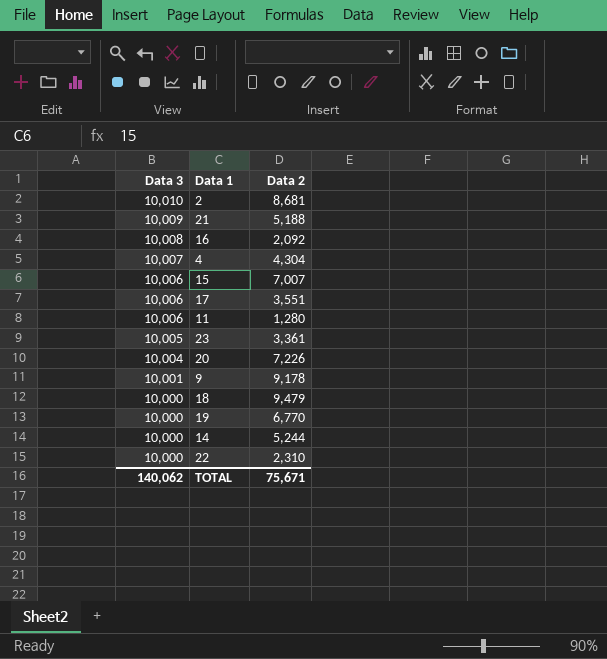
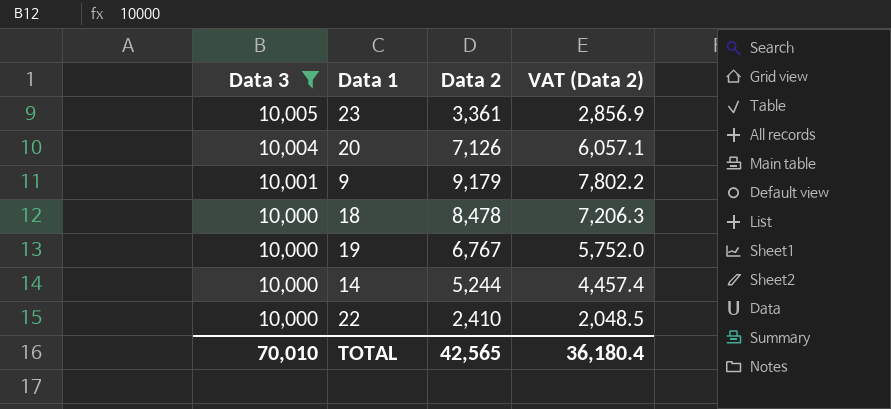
filter: none -> Data 3 <= 10,005
column VAT (Data 2) | formula: none -> [Data 2] * 0.85
20 | Data 2: 7,226 -> 7,126
9 | Data 2: 9,178 -> 9,179
18 | Data 2: 9,479 -> 8,478
19 | Data 2: 6,770 -> 6,767
22 | Data 2: 2,310 -> 2,410
TOTAL | Data 3: 140,062 -> 70,010
TOTAL | Data 2: 75,671 -> 42,565

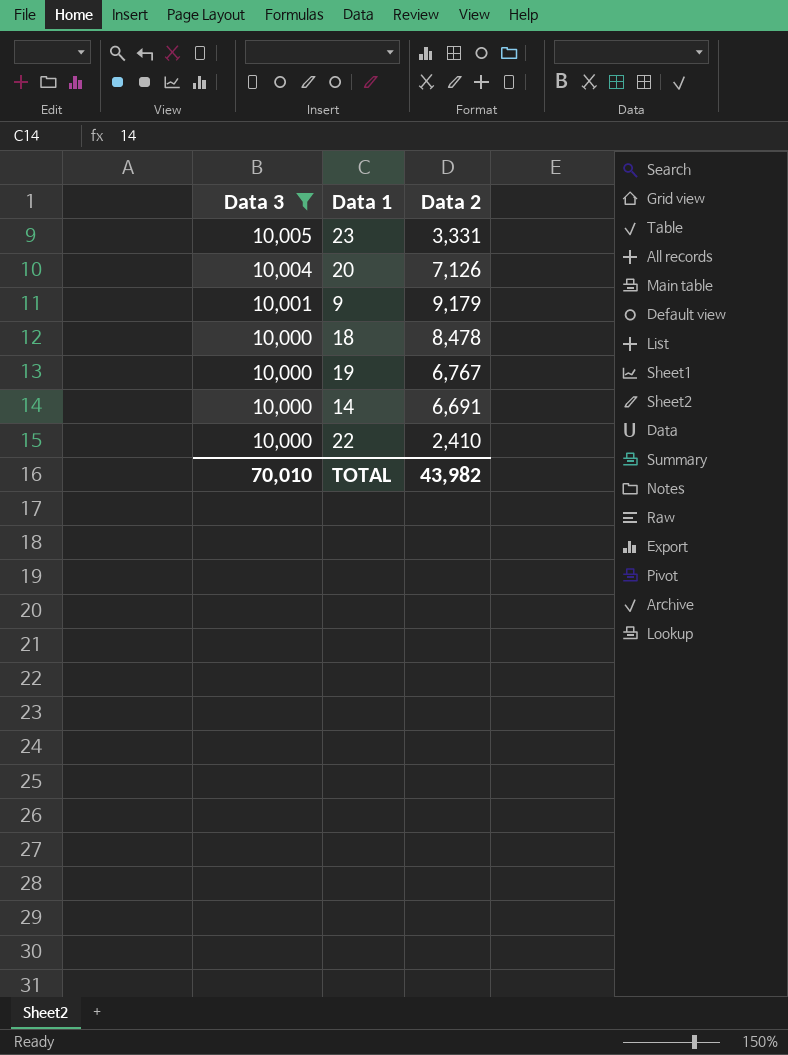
column VAT (Data 2) | formula: [Data 2] * 0.85 -> none
23 | Data 2: 3,361 -> 3,331
14 | Data 2: 5,244 -> 6,691
TOTAL | Data 2: 42,565 -> 43,982

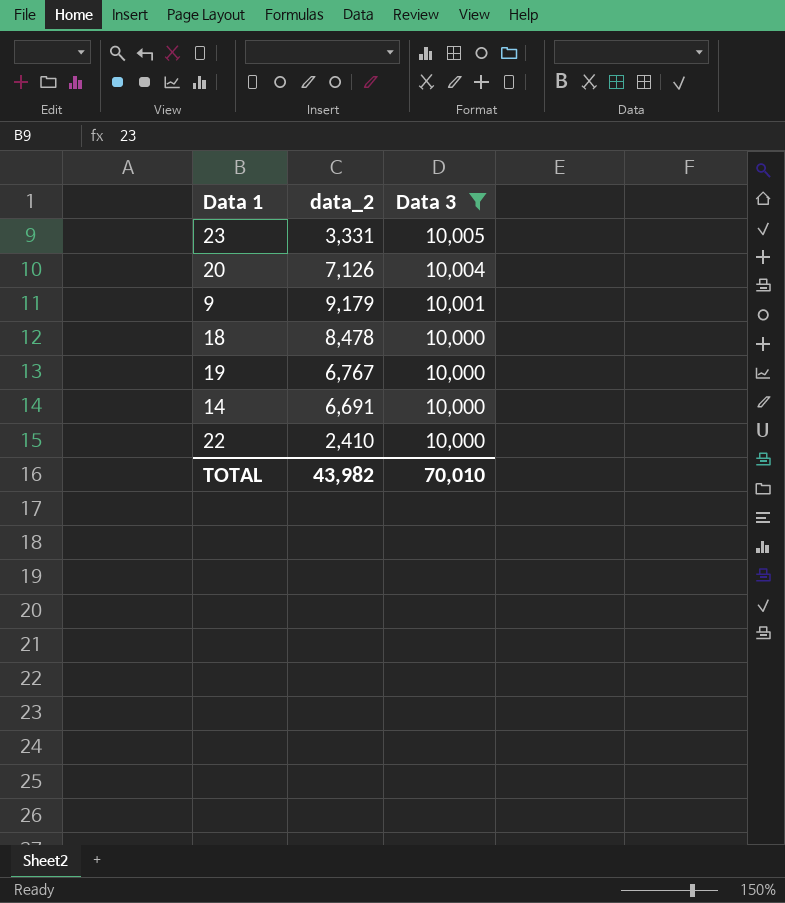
column name: Data 2 -> data_2
column Data 3 | position: 1 -> 3

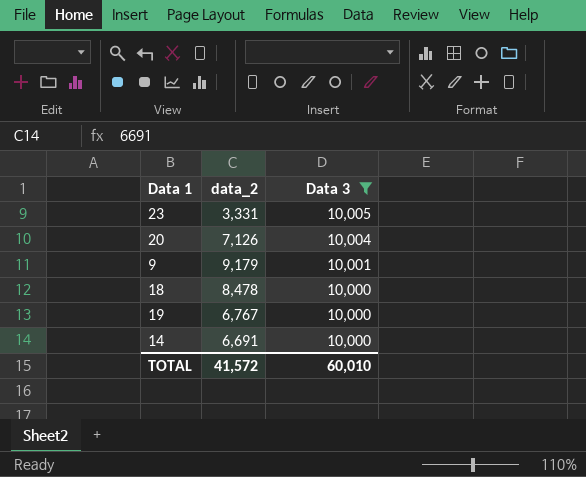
row 22: 2,410 | 10,000 -> none
TOTAL | data_2: 43,982 -> 41,572
TOTAL | Data 3: 70,010 -> 60,010

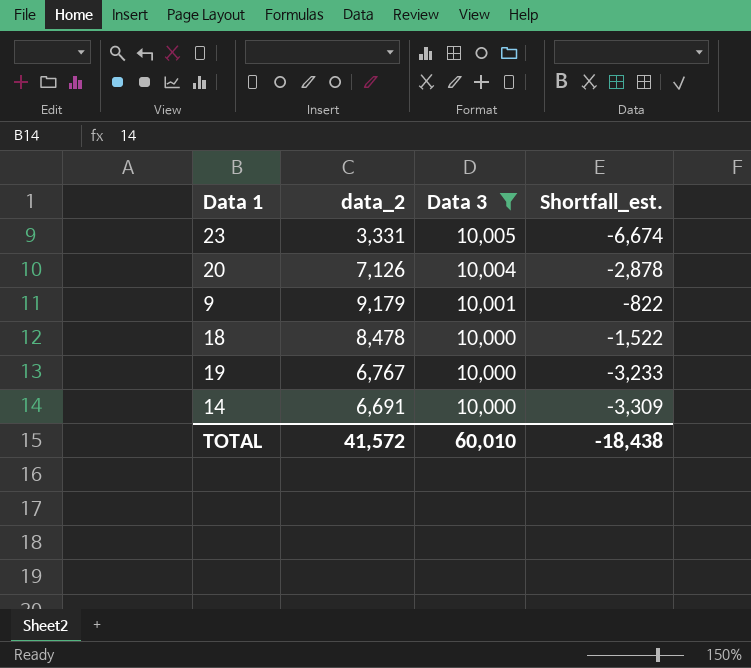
column Shortfall_est. | formula: none -> [data_2] - [Data 3]

